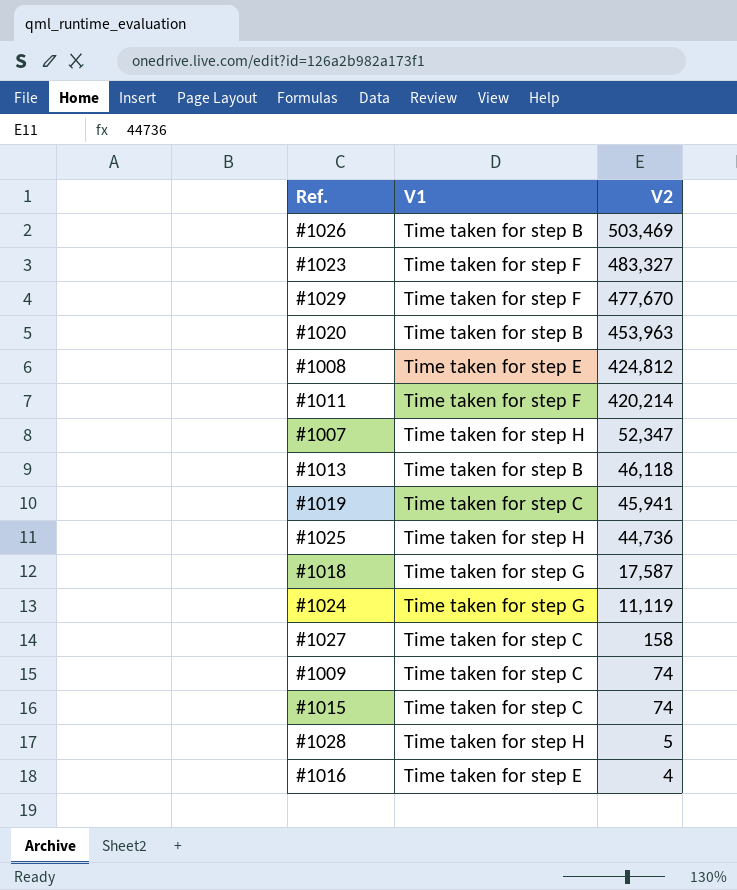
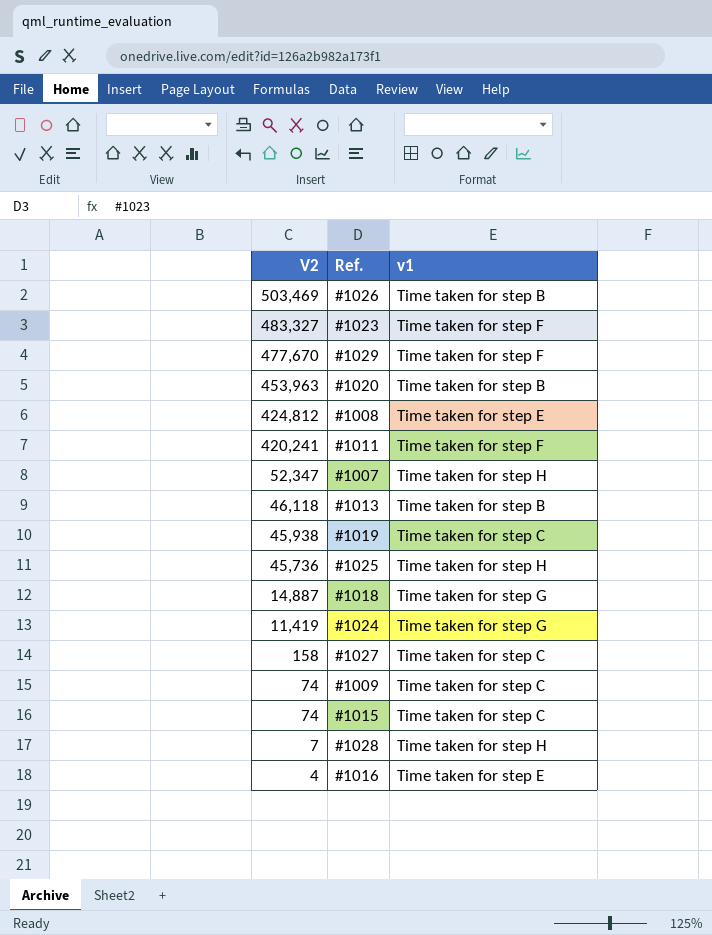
column V2 | position: 3 -> 1
column name: V1 -> v1
#1011 | V2: 420,214 -> 420,241
#1019 | V2: 45,941 -> 45,938
#1025 | V2: 44,736 -> 45,736
#1018 | V2: 17,587 -> 14,887
#1024 | V2: 11,119 -> 11,419
#1028 | V2: 5 -> 7

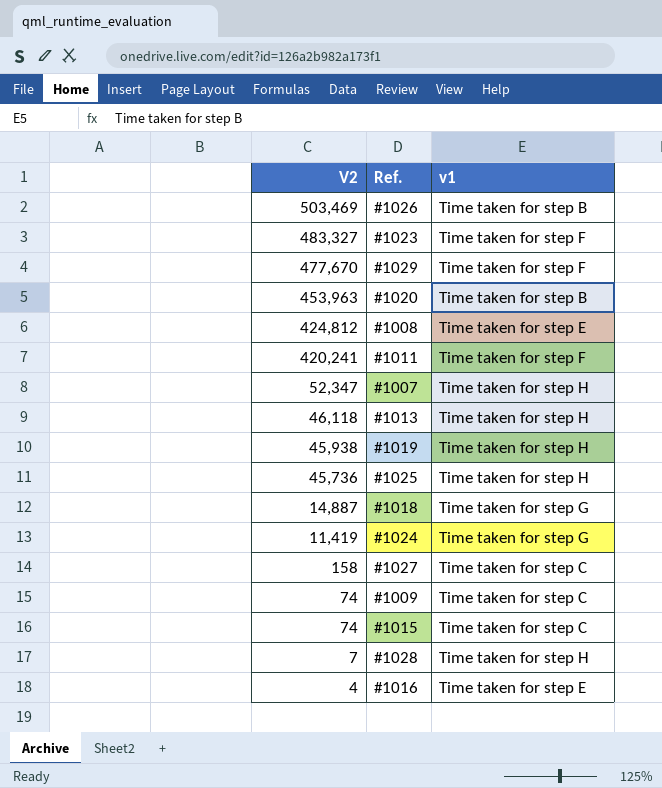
#1013 | v1: Time taken for step B -> Time taken for step H
#1019 | v1: Time taken for step C -> Time taken for step H

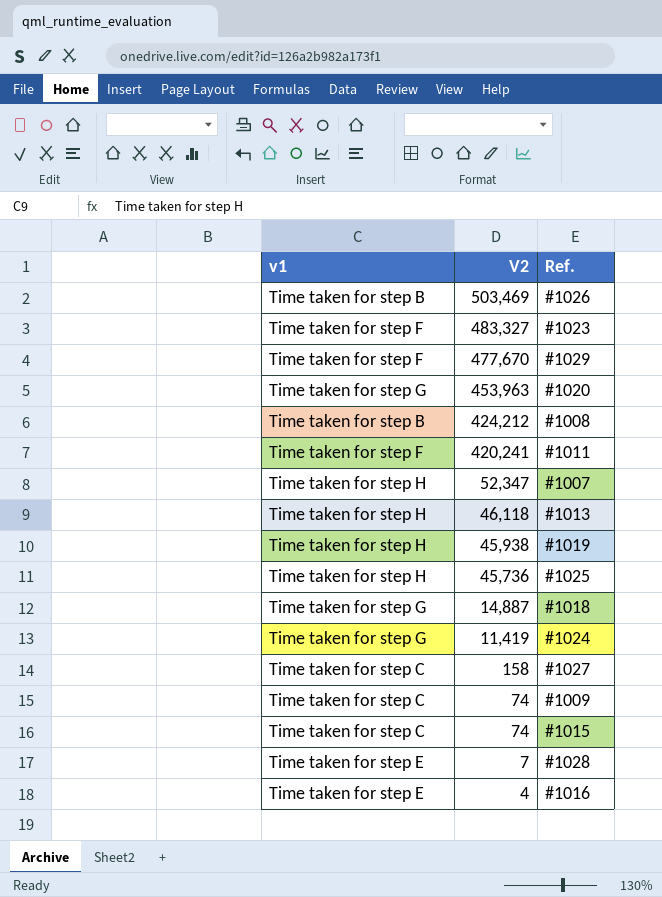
column v1 | position: 3 -> 1
#1020 | v1: Time taken for step B -> Time taken for step G
#1008 | v1: Time taken for step E -> Time taken for step B
#1008 | V2: 424,812 -> 424,212
#1028 | v1: Time taken for step H -> Time taken for step E

